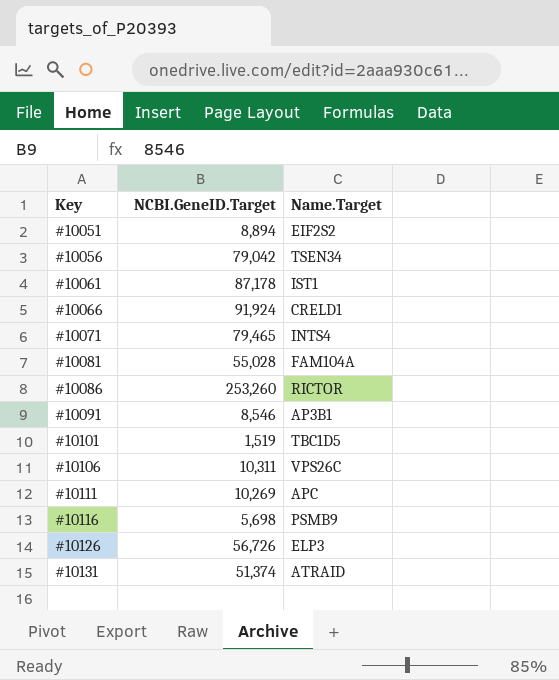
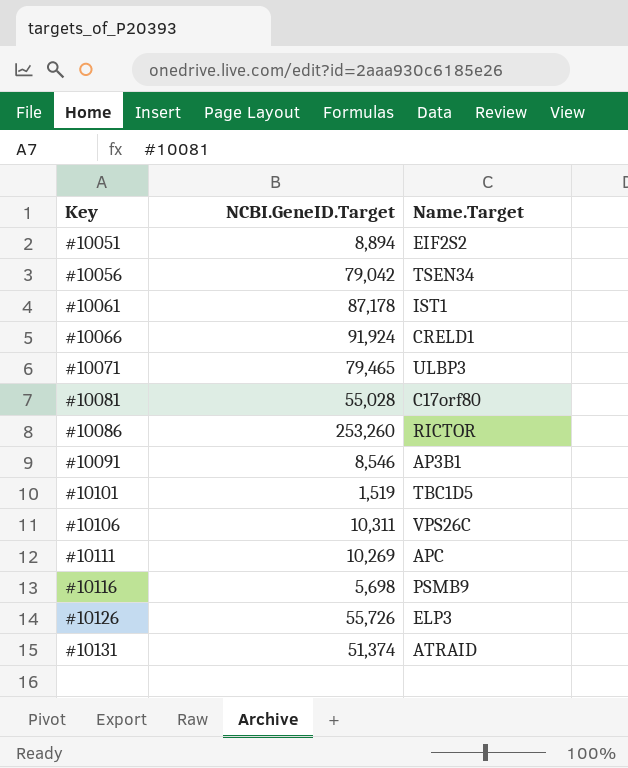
#10071 | Name.Target: INTS4 -> ULBP3
#10081 | Name.Target: FAM104A -> C17orf80
#10126 | NCBI.GeneID.Target: 56,726 -> 55,726

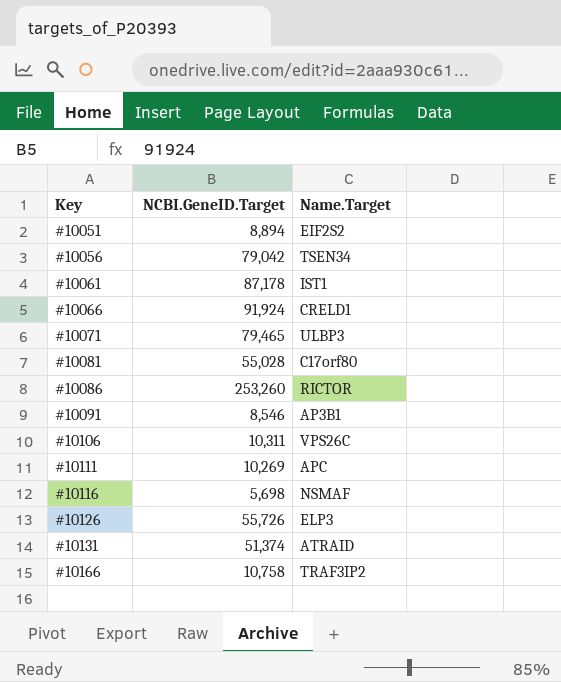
row #10101: 1,519 | TBC1D5 -> none
#10116 | Name.Target: PSMB9 -> NSMAF
row #10166: none -> 10,758 | TRAF3IP2

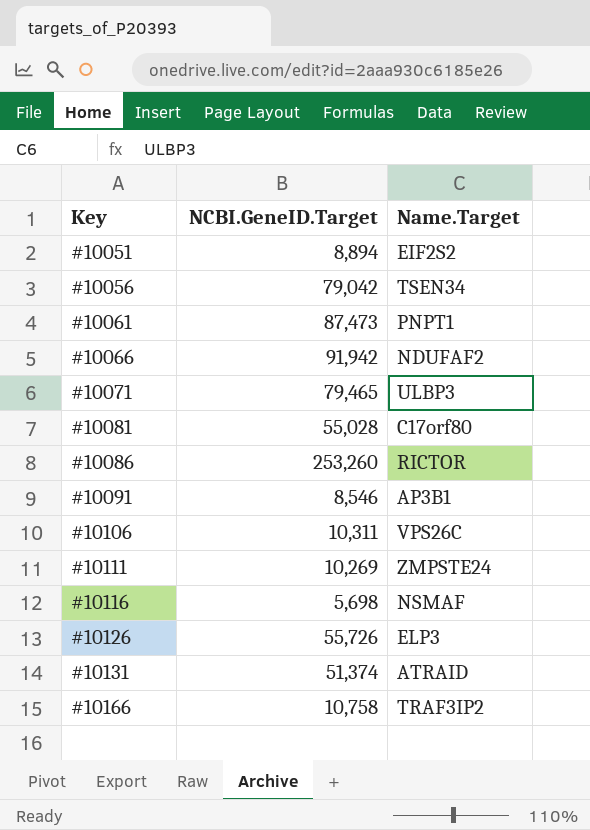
#10061 | NCBI.GeneID.Target: 87,178 -> 87,473
#10061 | Name.Target: IST1 -> PNPT1
#10066 | NCBI.GeneID.Target: 91,924 -> 91,942
#10066 | Name.Target: CRELD1 -> NDUFAF2
#10111 | Name.Target: APC -> ZMPSTE24

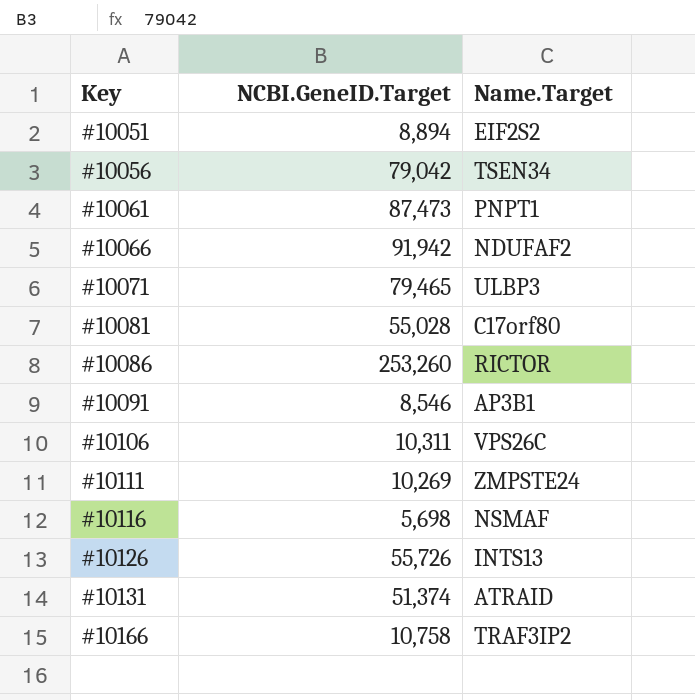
#10126 | Name.Target: ELP3 -> INTS13

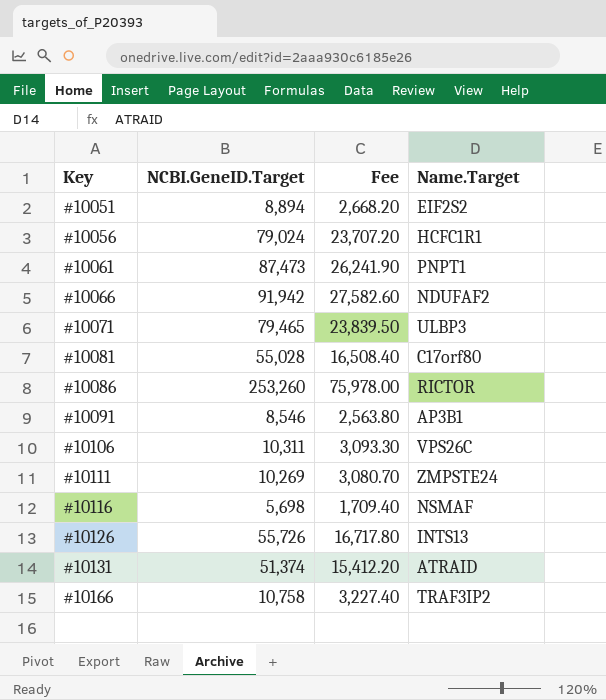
column Fee | formula: none -> [NCBI.GeneID.Target] * 0.3
#10056 | NCBI.GeneID.Target: 79,042 -> 79,024
#10056 | Name.Target: TSEN34 -> HCFC1R1

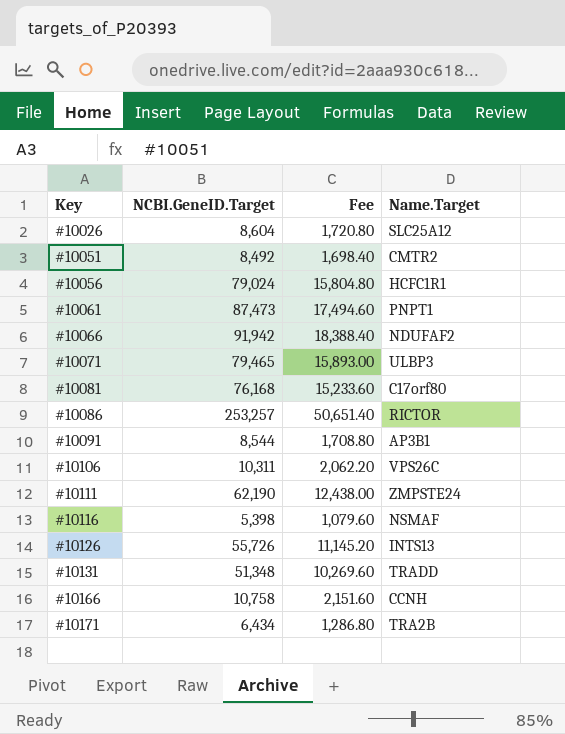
column Fee | formula: [NCBI.GeneID.Target] * 0.3 -> [NCBI.GeneID.Target] * 0.2
row #10026: none -> 8,604 | 1,720.80 | SLC25A12
#10051 | NCBI.GeneID.Target: 8,894 -> 8,492
#10051 | Name.Target: EIF2S2 -> CMTR2
#10081 | NCBI.GeneID.Target: 55,028 -> 76,168
#10086 | NCBI.GeneID.Target: 253,260 -> 253,257
#10091 | NCBI.GeneID.Target: 8,546 -> 8,544
#10111 | NCBI.GeneID.Target: 10,269 -> 62,190
#10116 | NCBI.GeneID.Target: 5,698 -> 5,398
#10131 | NCBI.GeneID.Target: 51,374 -> 51,348
#10131 | Name.Target: ATRAID -> TRADD
#10166 | Name.Target: TRAF3IP2 -> CCNH
row #10171: none -> 6,434 | 1,286.80 | TRA2B

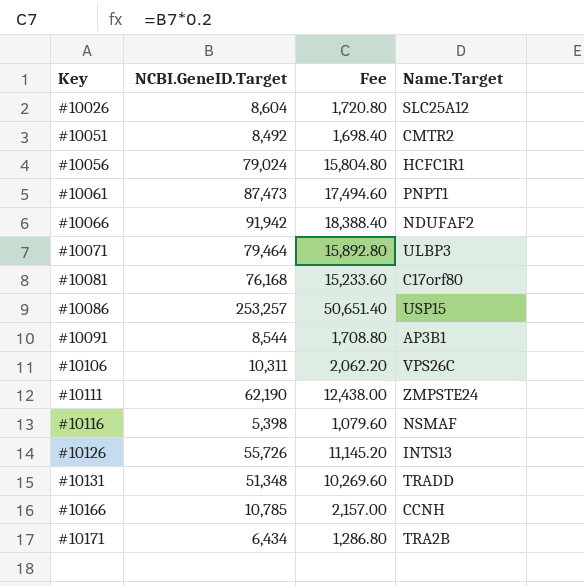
#10071 | NCBI.GeneID.Target: 79,465 -> 79,464
#10071 | Fee: 15,893.00 -> 15,892.80
#10086 | Name.Target: RICTOR -> USP15
#10166 | NCBI.GeneID.Target: 10,758 -> 10,785
#10166 | Fee: 2,151.60 -> 2,157.00

